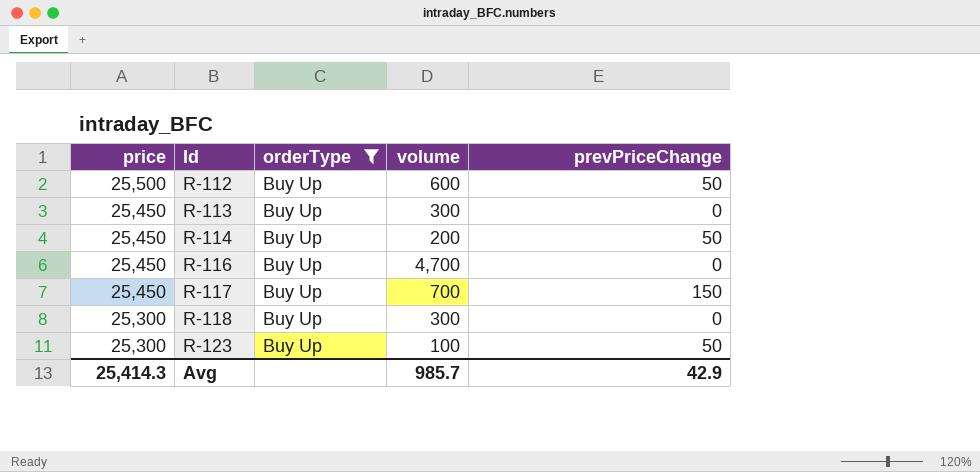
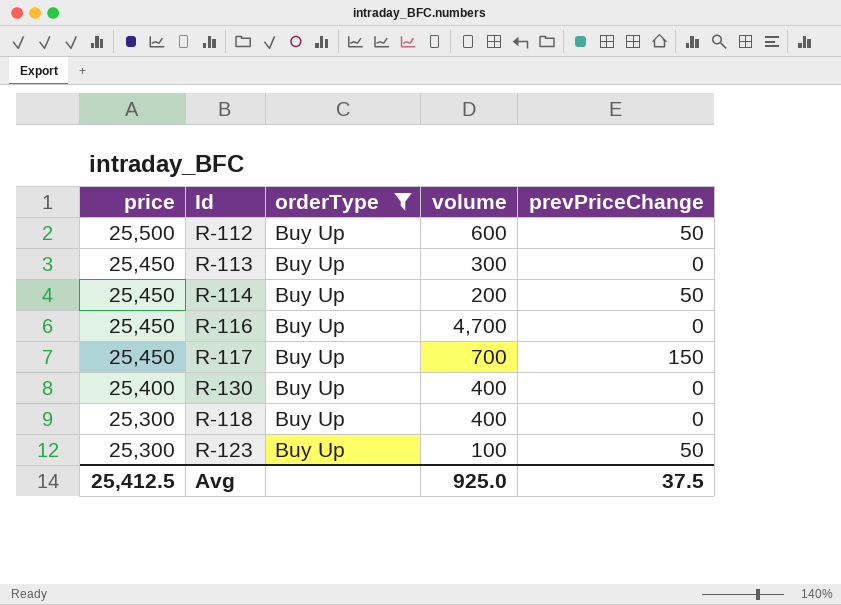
row R-130: none -> 25,400 | Buy Up | 400 | 0
R-118 | volume: 300 -> 400
Avg | price: 25,414.3 -> 25,412.5
Avg | volume: 985.7 -> 925.0
Avg | prevPriceChange: 42.9 -> 37.5

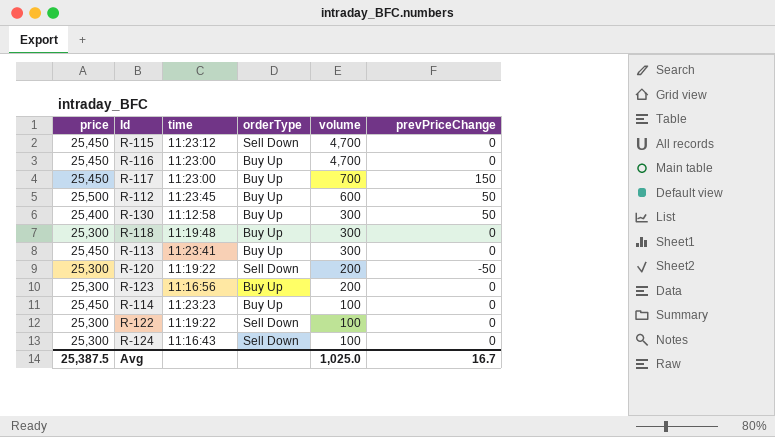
filter: orderType = Buy Up -> none
row order: price descending -> volume descending
column time | position: none -> 3
R-130 | volume: 400 -> 300
R-130 | prevPriceChange: 0 -> 50
R-118 | volume: 400 -> 300
R-123 | volume: 100 -> 200
R-123 | prevPriceChange: 50 -> 0
R-114 | volume: 200 -> 100
R-114 | prevPriceChange: 50 -> 0
Avg | price: 25,412.5 -> 25,387.5
Avg | volume: 925.0 -> 1,025.0
Avg | prevPriceChange: 37.5 -> 16.7

